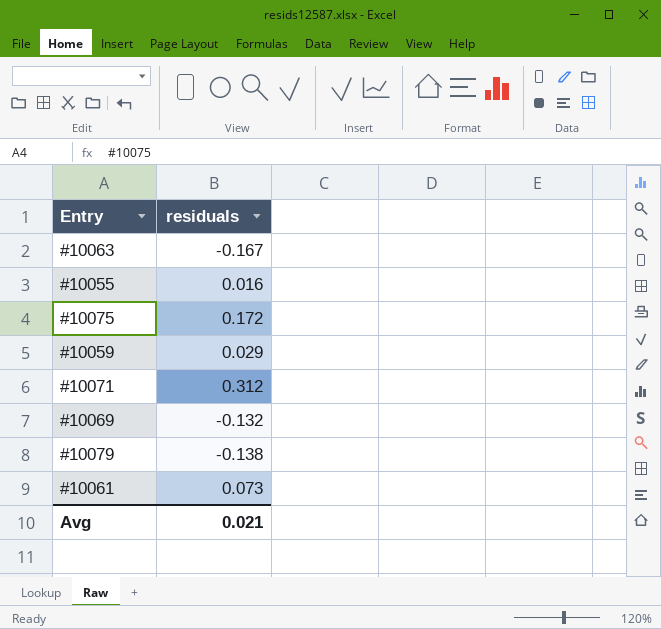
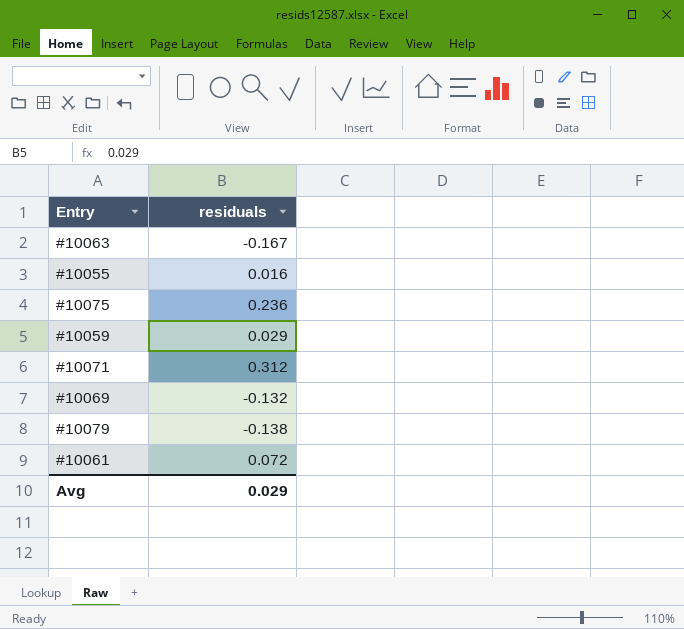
#10075 | residuals: 0.172 -> 0.236
#10061 | residuals: 0.073 -> 0.072
Avg | residuals: 0.021 -> 0.029

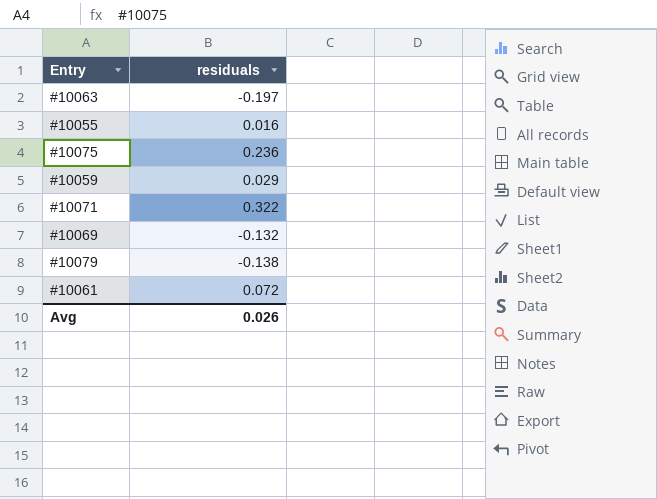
#10063 | residuals: -0.167 -> -0.197
#10071 | residuals: 0.312 -> 0.322
Avg | residuals: 0.029 -> 0.026

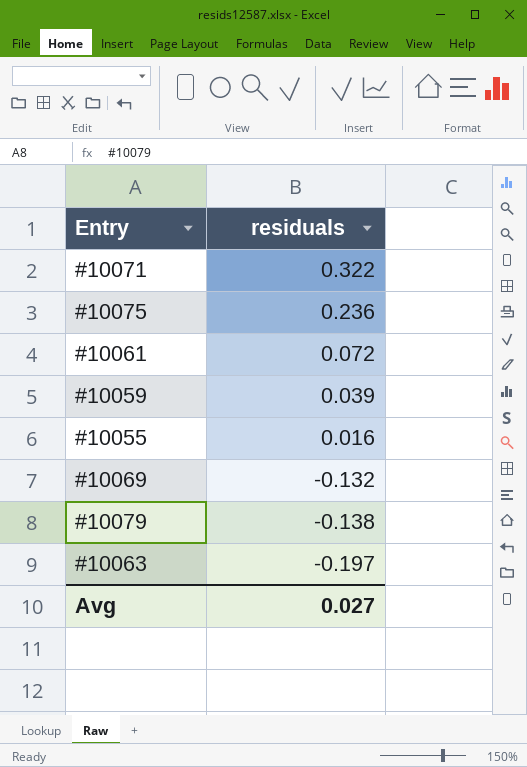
row order: none -> residuals descending
#10059 | residuals: 0.029 -> 0.039
Avg | residuals: 0.026 -> 0.027

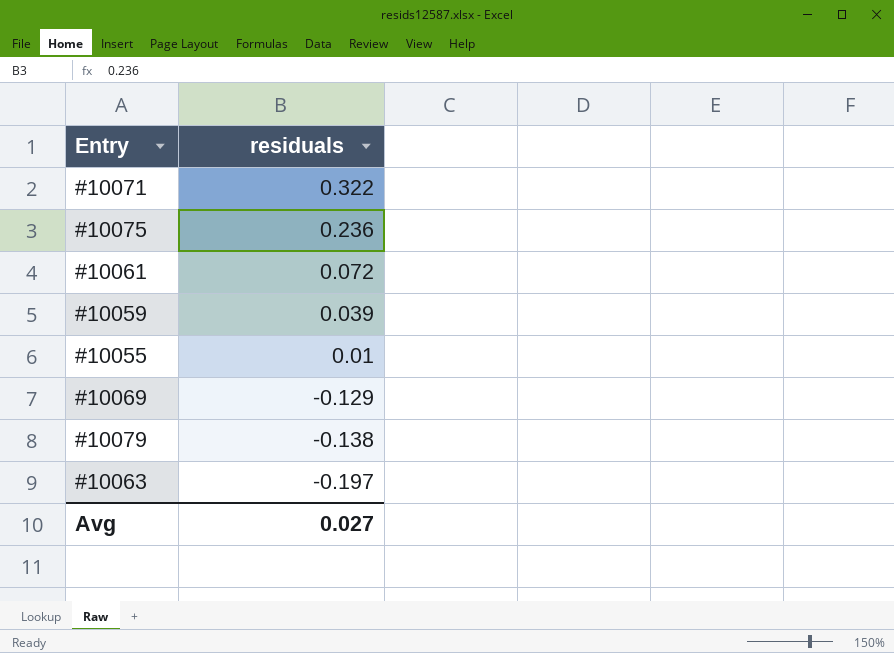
#10055 | residuals: 0.016 -> 0.01
#10069 | residuals: -0.132 -> -0.129

